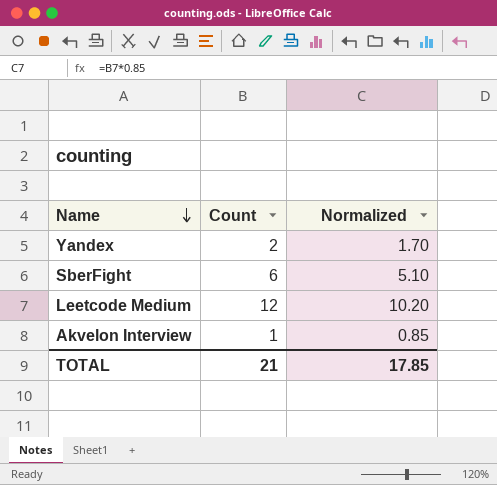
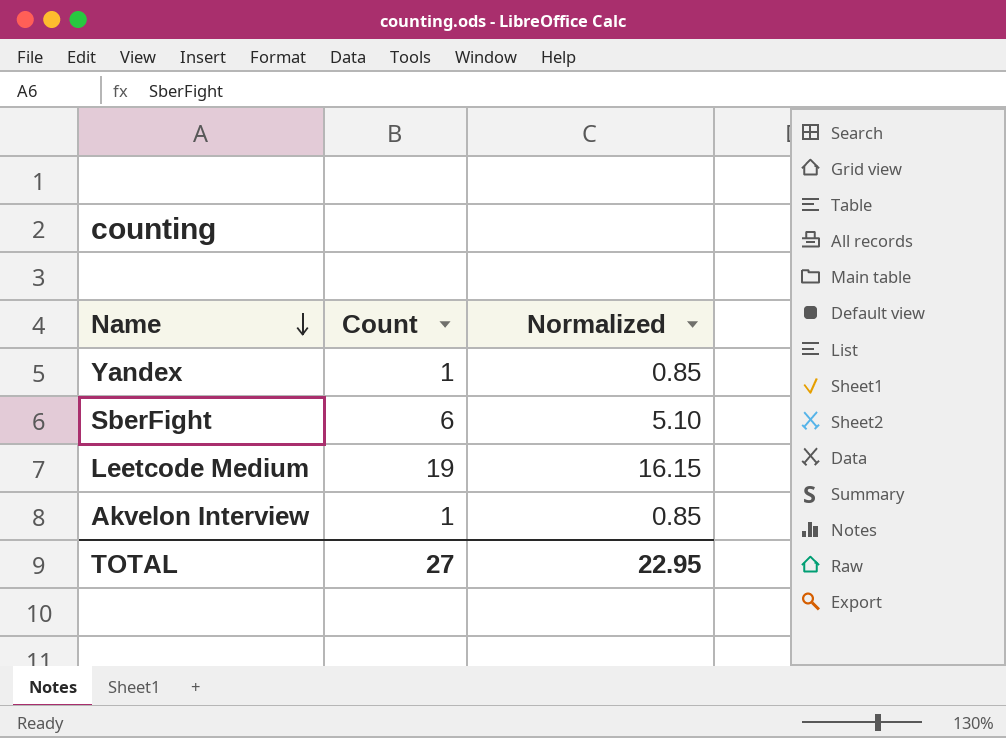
Yandex | Count: 2 -> 1
Yandex | Normalized: 1.70 -> 0.85
Leetcode Medium | Count: 12 -> 19
Leetcode Medium | Normalized: 10.20 -> 16.15
TOTAL | Count: 21 -> 27
TOTAL | Normalized: 17.85 -> 22.95

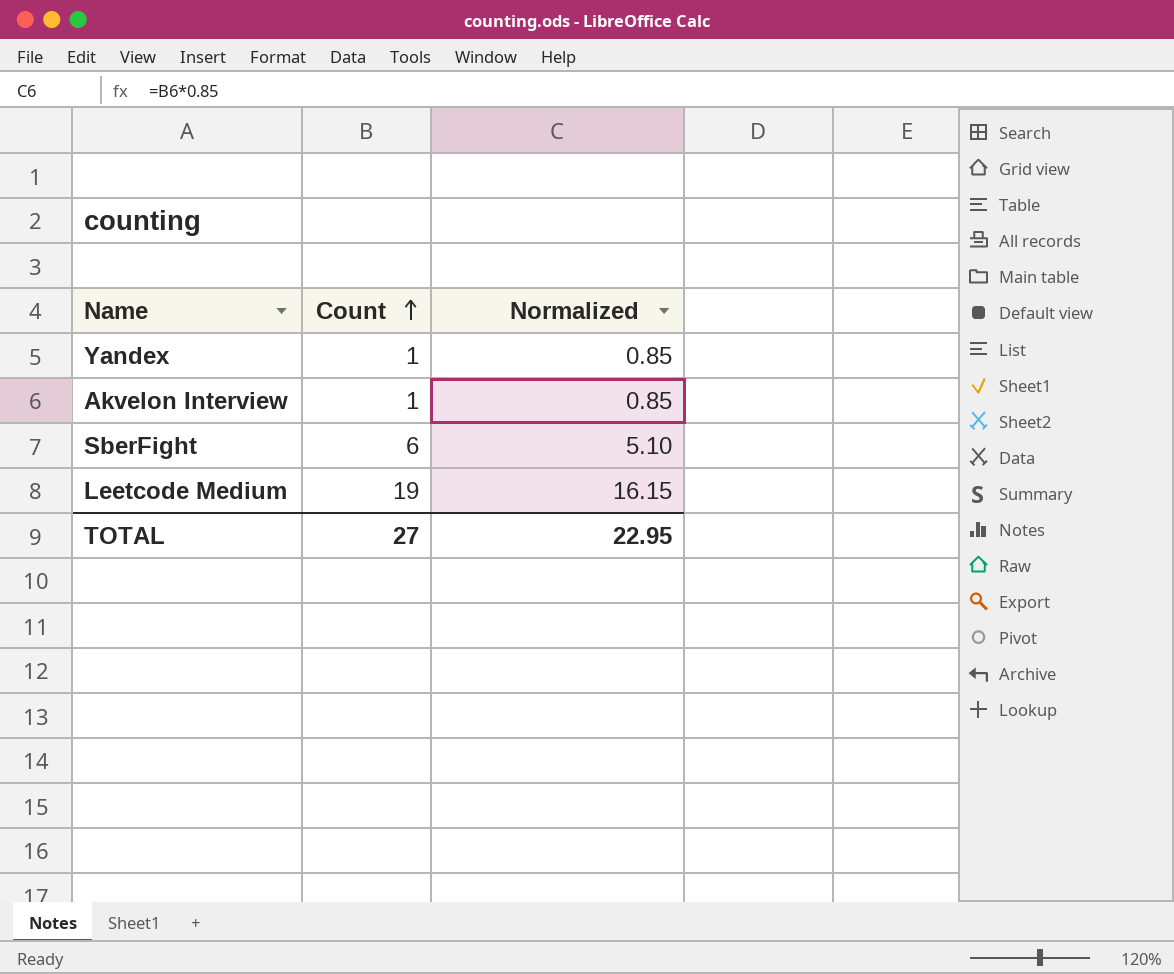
row order: Name descending -> Count ascending

